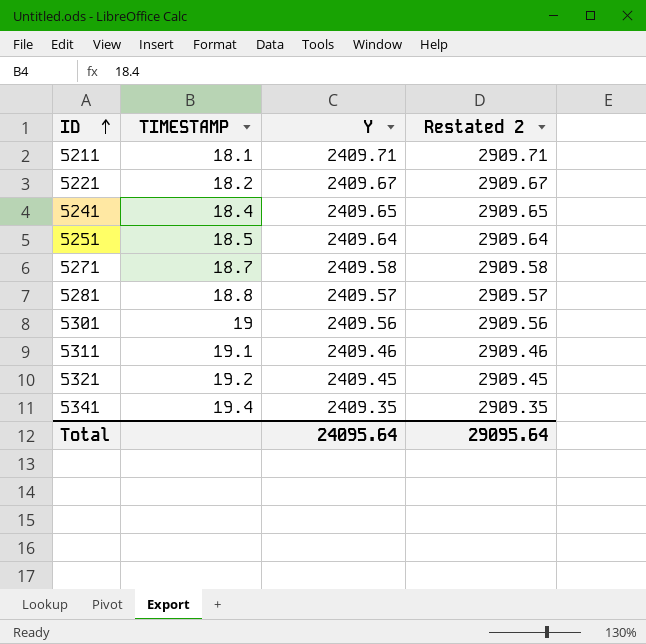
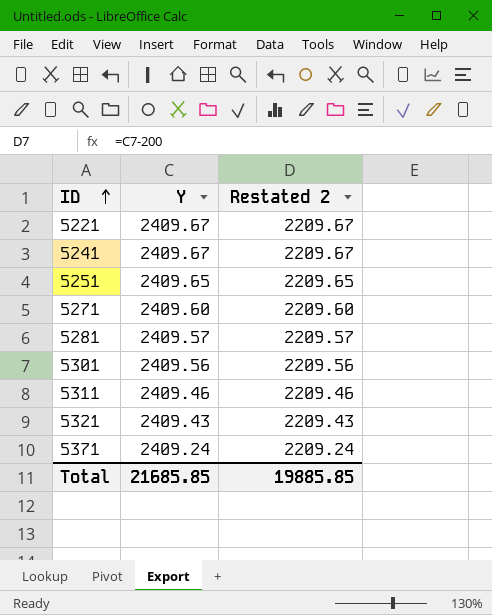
column TIMESTAMP | position: 2 -> none
column Restated 2 | formula: [Y] + 500 -> [Y] - 200
row 5211: 18.1 | 2409.71 | 2909.71 -> none
row 5341: 19.4 | 2409.35 | 2909.35 -> none
5241 | Y: 2409.65 -> 2409.67
5251 | Y: 2409.64 -> 2409.65
5271 | Y: 2409.58 -> 2409.60
5321 | Y: 2409.45 -> 2409.43
row 5371: none -> 2409.24 | 2209.24
Total | Y: 24095.64 -> 21685.85
Total | Restated 2: 29095.64 -> 19885.85

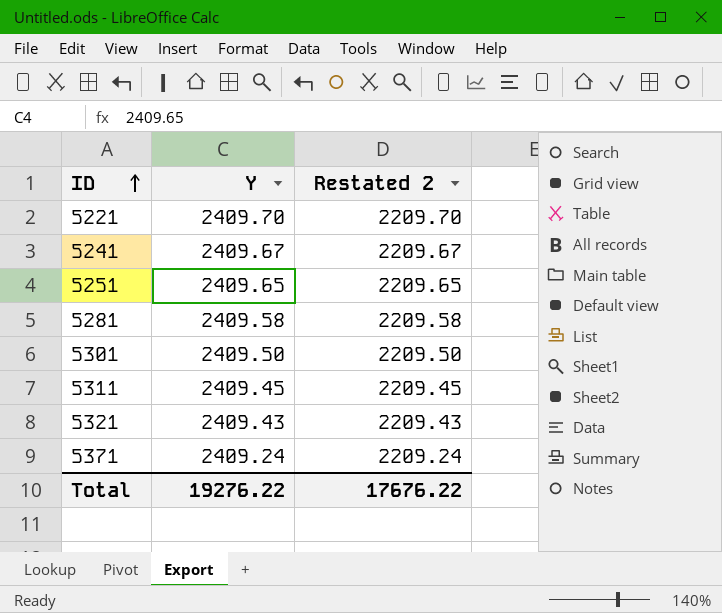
row 5271: 2409.60 | 2209.60 -> none
5221 | Y: 2409.67 -> 2409.70
5221 | Restated 2: 2209.67 -> 2209.70
5281 | Y: 2409.57 -> 2409.58
5281 | Restated 2: 2209.57 -> 2209.58
5301 | Y: 2409.56 -> 2409.50
5301 | Restated 2: 2209.56 -> 2209.50
5311 | Y: 2409.46 -> 2409.45
5311 | Restated 2: 2209.46 -> 2209.45
Total | Y: 21685.85 -> 19276.22
Total | Restated 2: 19885.85 -> 17676.22

